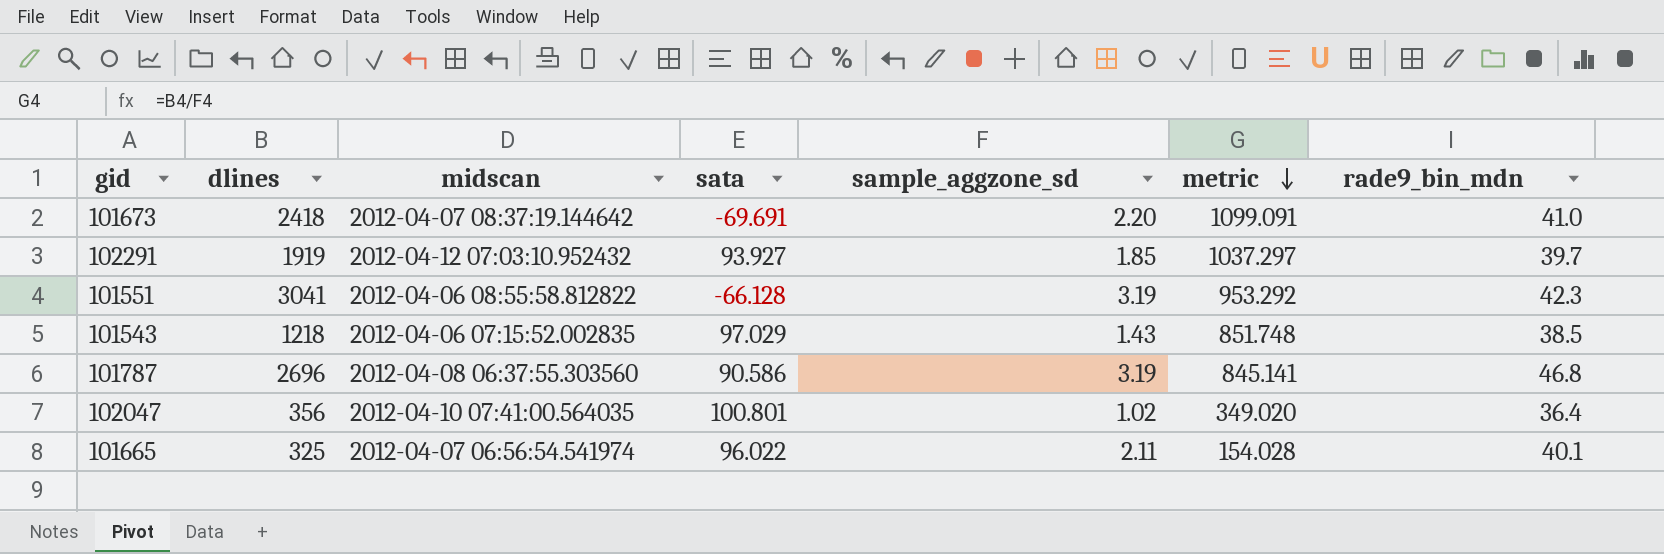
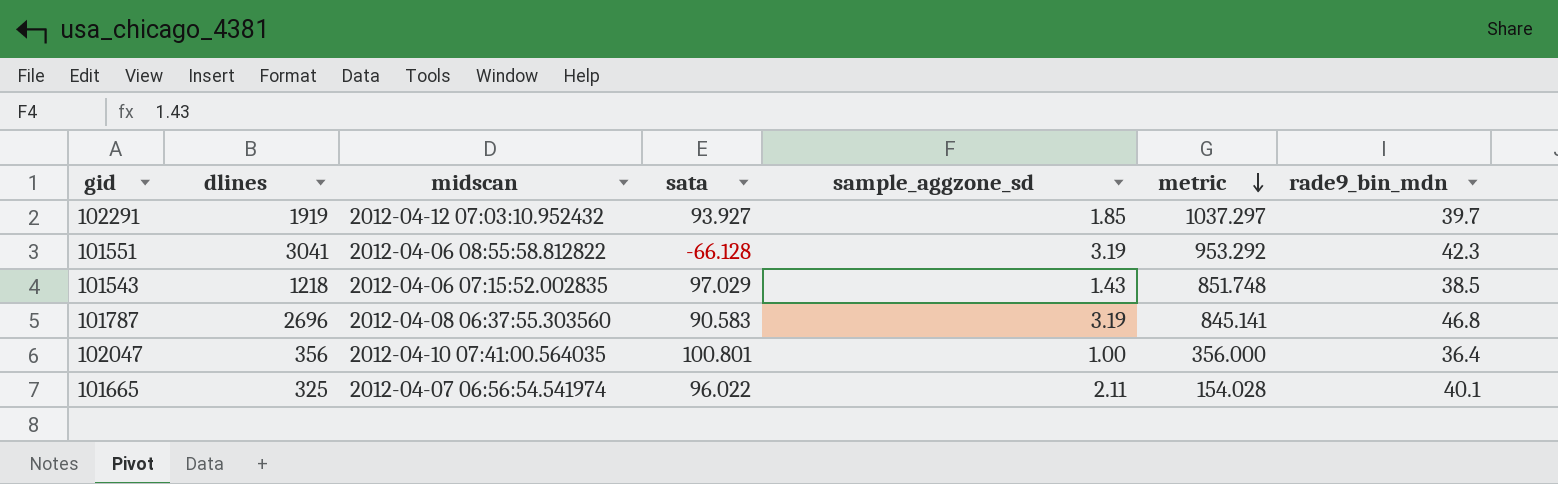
row 101673: 2418 | 2012-04-07 08:37:19.144642 | -69.691 | 2.20 | 1099.091 | 41.0 -> none
101787 | sata: 90.586 -> 90.583
102047 | sample_aggzone_sd: 1.02 -> 1.00
102047 | metric: 349.020 -> 356.000

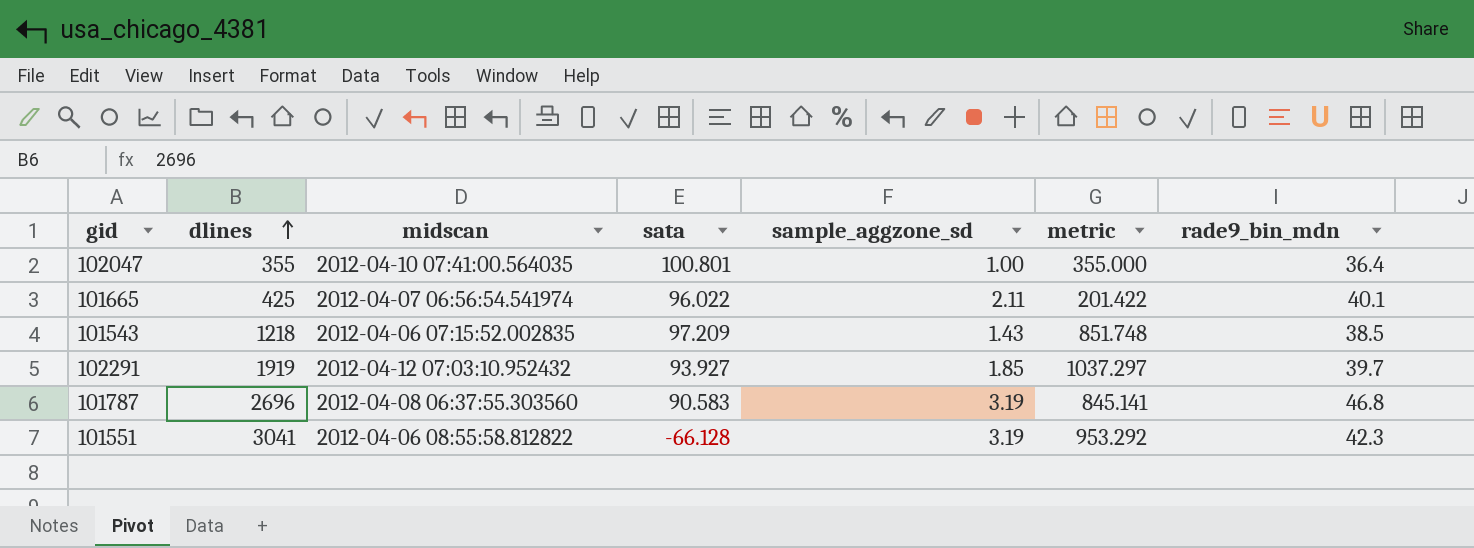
row order: metric descending -> dlines ascending
102047 | dlines: 356 -> 355
102047 | metric: 356.000 -> 355.000
101665 | dlines: 325 -> 425
101665 | metric: 154.028 -> 201.422
101543 | sata: 97.029 -> 97.209

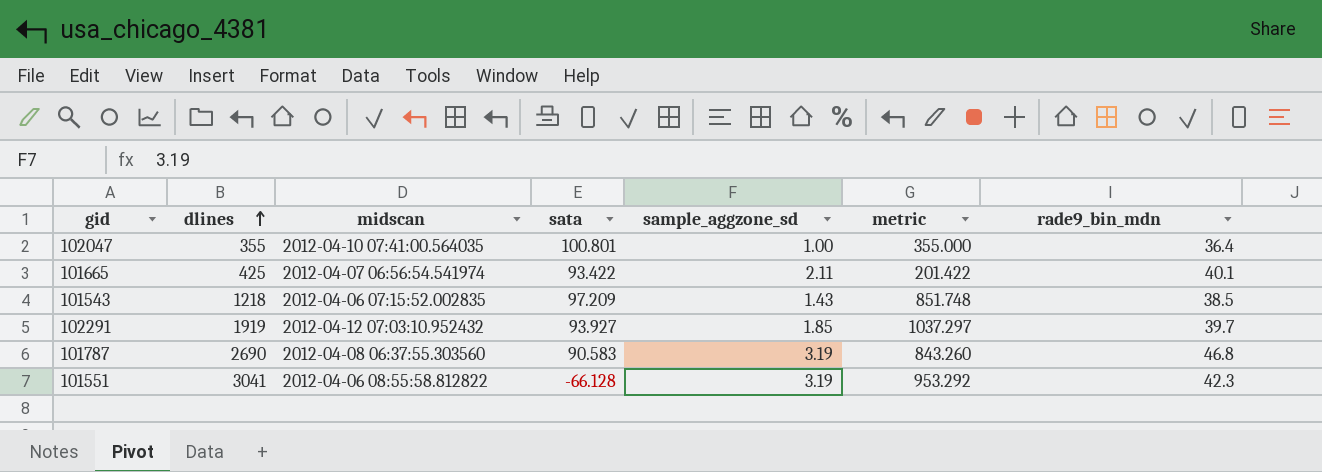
101665 | sata: 96.022 -> 93.422
101787 | dlines: 2696 -> 2690
101787 | metric: 845.141 -> 843.260

